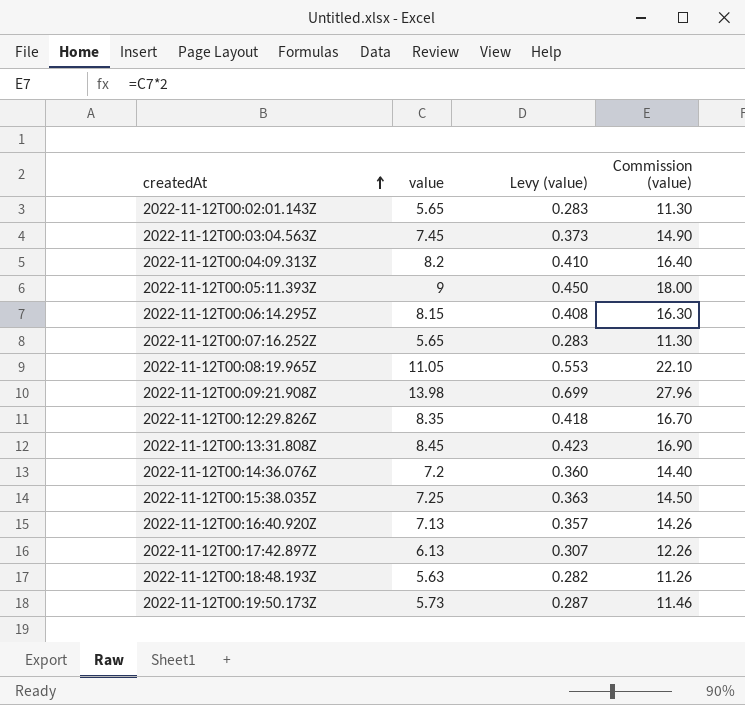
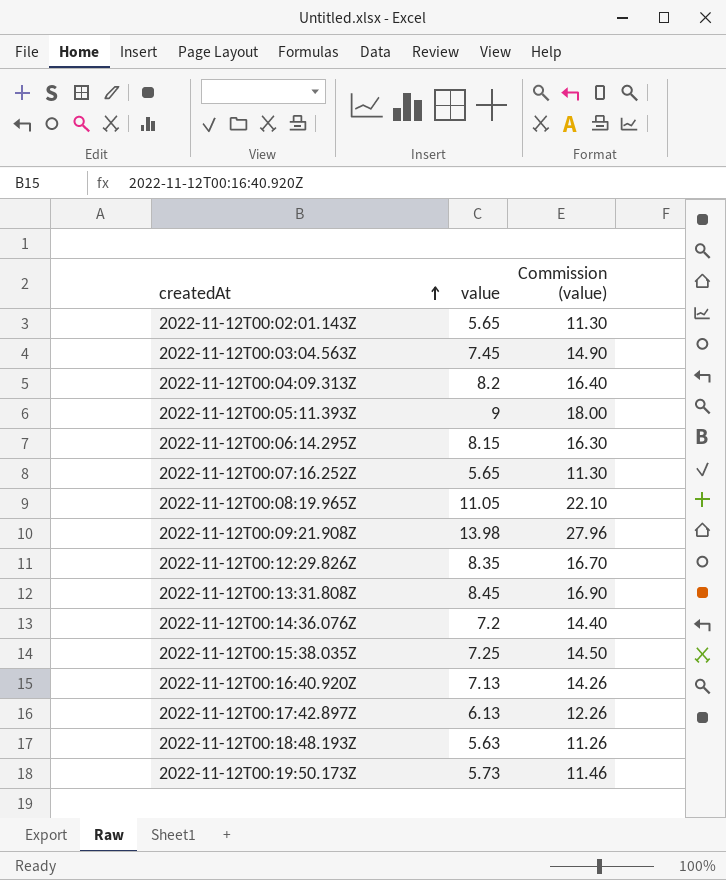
column Levy (value) | formula: [value] * 0.05 -> none

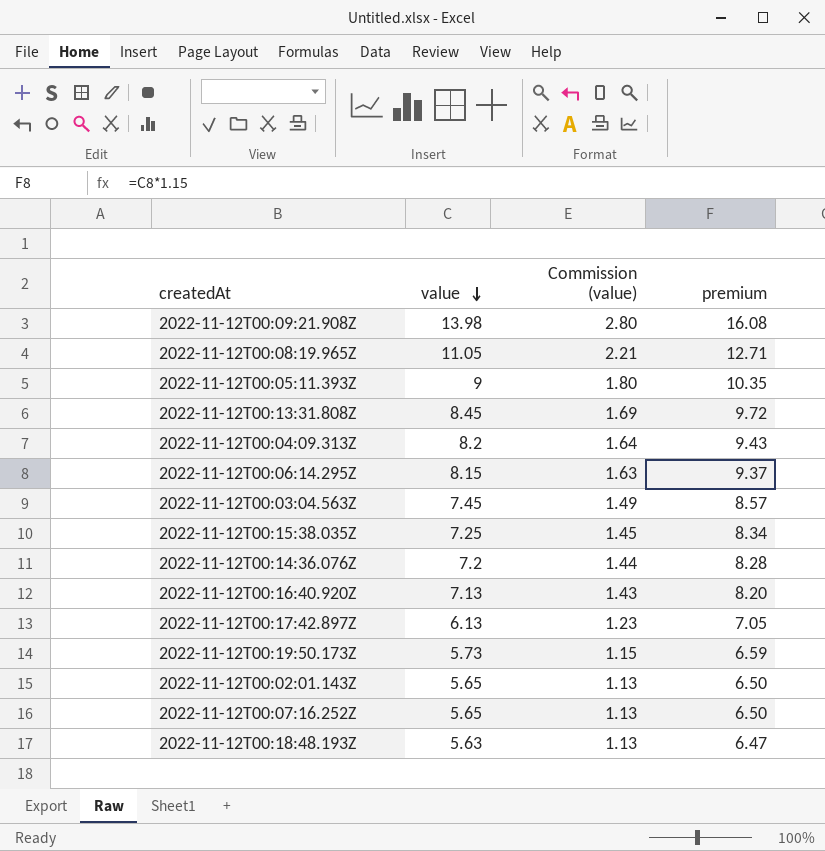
row order: createdAt ascending -> value descending
column Commission (value) | formula: [value] * 2 -> [value] * 0.2
column premium | formula: none -> [value] * 1.15
row 2022-11-12T00:12:29.826Z: 8.35 | 16.70 -> none

